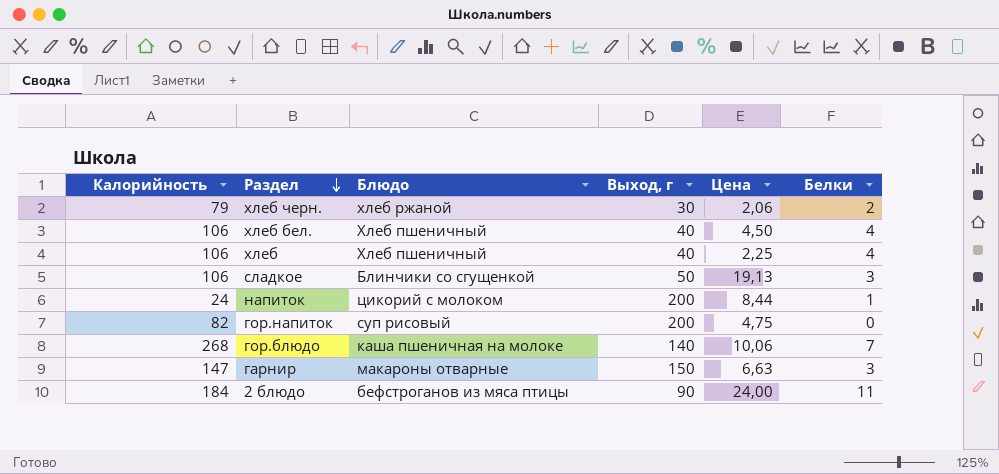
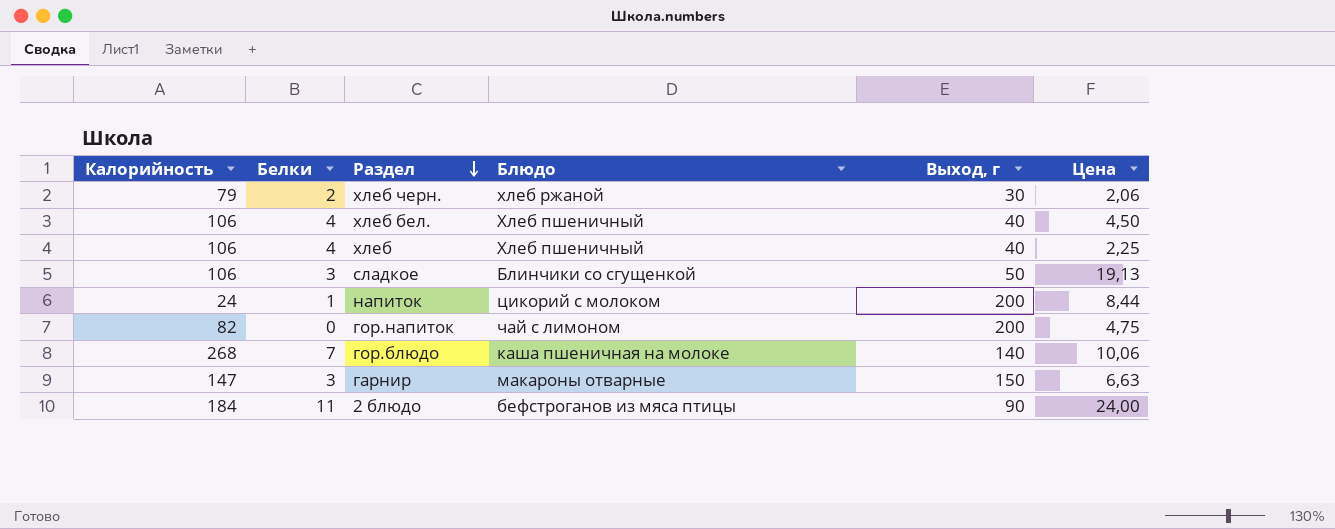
column Белки | position: 6 -> 2
гор.напиток | Блюдо: суп рисовый -> чай с лимоном

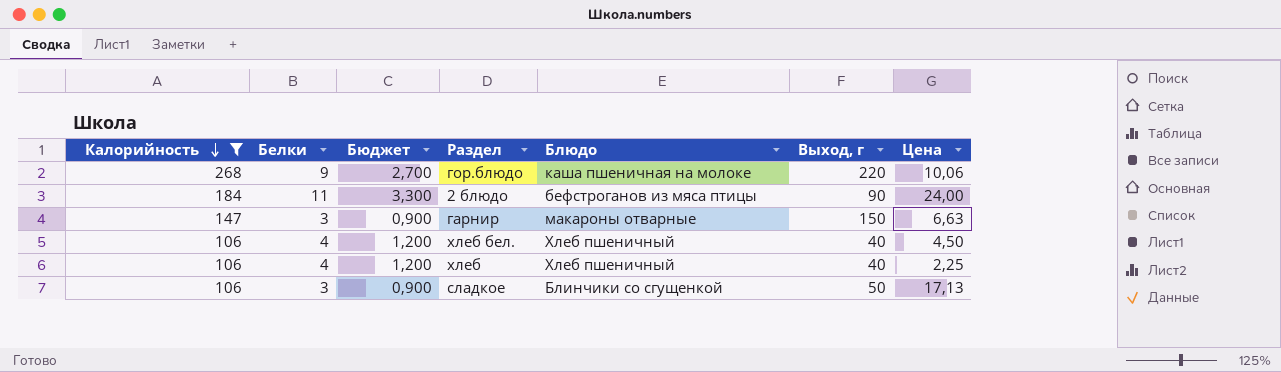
filter: none -> Калорийность >= 106
row order: Раздел descending -> Калорийность descending
column Бюджет | formula: none -> [Белки] * 0,3
гор.блюдо | Белки: 7 -> 9
гор.блюдо | Выход, г: 140 -> 220
сладкое | Цена: 19,13 -> 17,13

